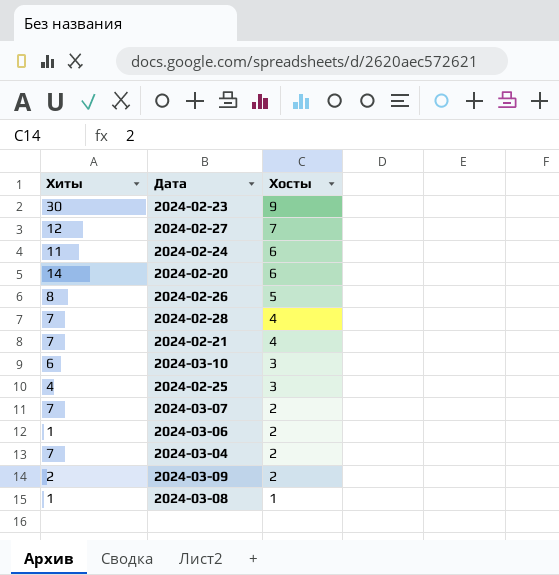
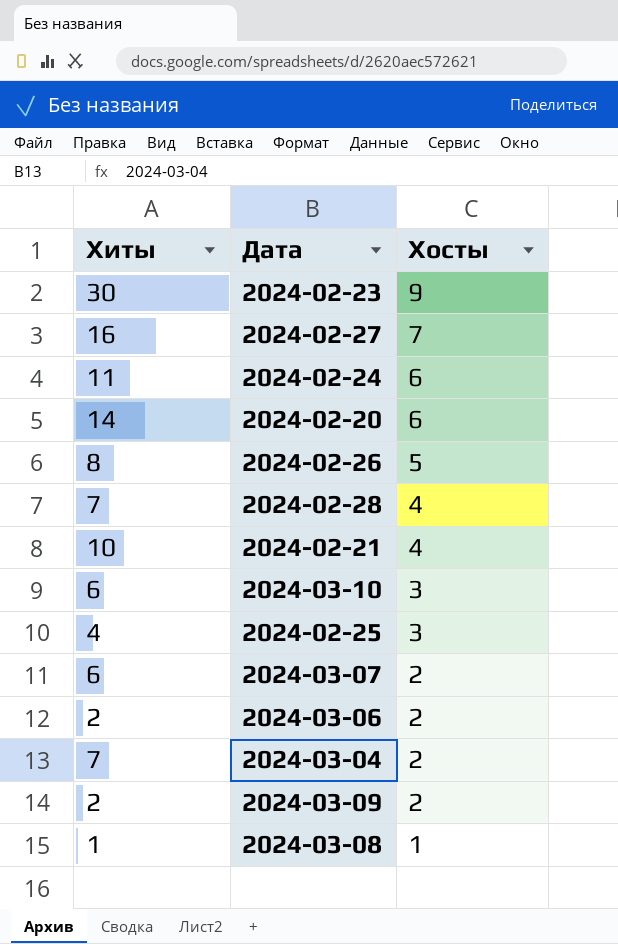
2024-02-27 | Хиты: 12 -> 16
2024-02-21 | Хиты: 7 -> 10
2024-03-07 | Хиты: 7 -> 6
2024-03-06 | Хиты: 1 -> 2

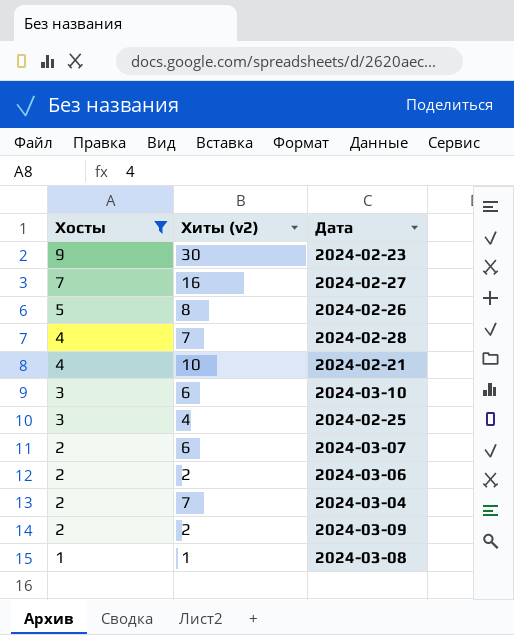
filter: none -> Хосты != 6
column Хосты | position: 3 -> 1
column name: Хиты -> Хиты (v2)

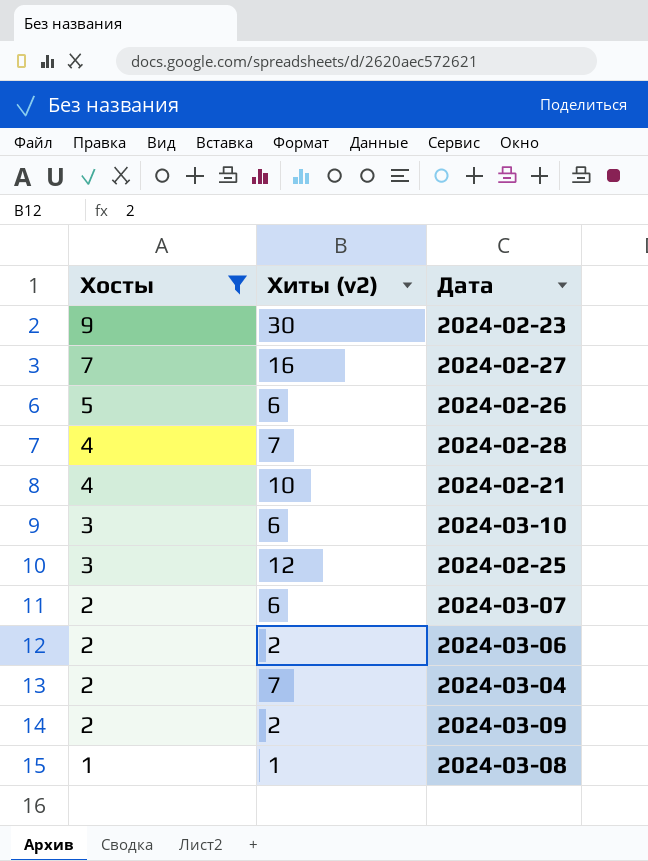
2024-02-26 | Хиты (v2): 8 -> 6
2024-02-25 | Хиты (v2): 4 -> 12

